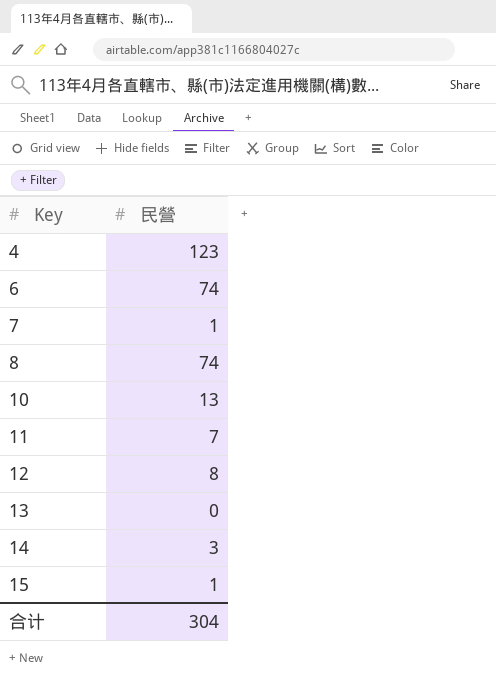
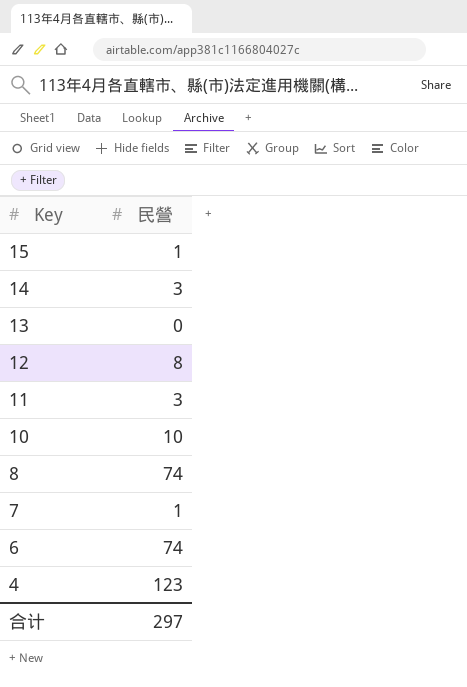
row order: Key ascending -> Key descending
11 | 民營: 7 -> 3
10 | 民營: 13 -> 10
合计 | 民營: 304 -> 297

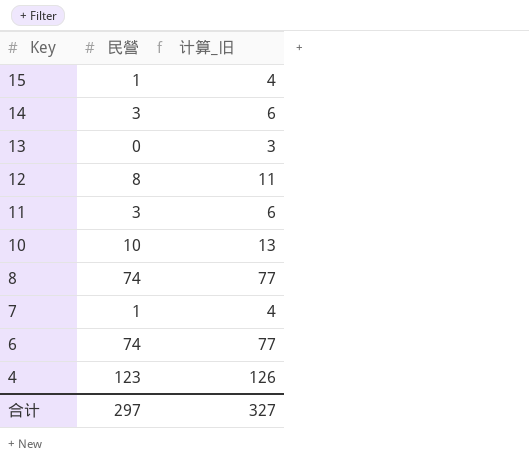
column 计算_旧 | formula: none -> [民營] + 3

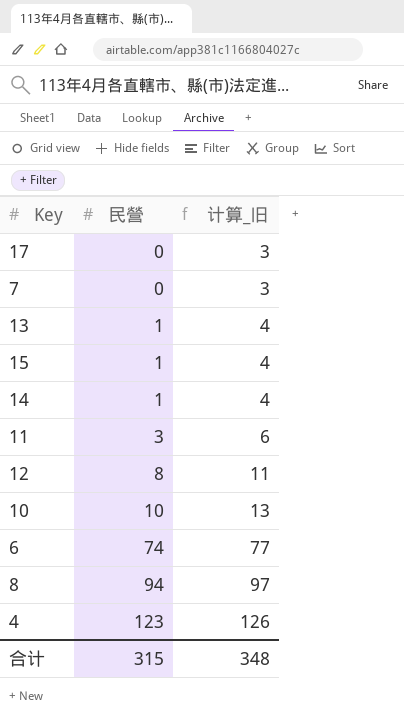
row order: Key descending -> 民營 ascending
row 17: none -> 0 | 3
7 | 民營: 1 -> 0
7 | 计算_旧: 4 -> 3
13 | 民營: 0 -> 1
13 | 计算_旧: 3 -> 4
14 | 民營: 3 -> 1
14 | 计算_旧: 6 -> 4
8 | 民營: 74 -> 94
8 | 计算_旧: 77 -> 97
合计 | 民營: 297 -> 315
合计 | 计算_旧: 327 -> 348

